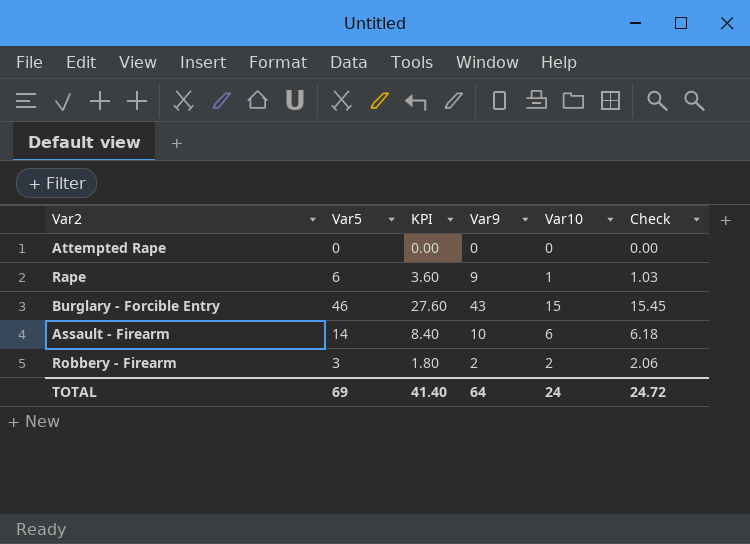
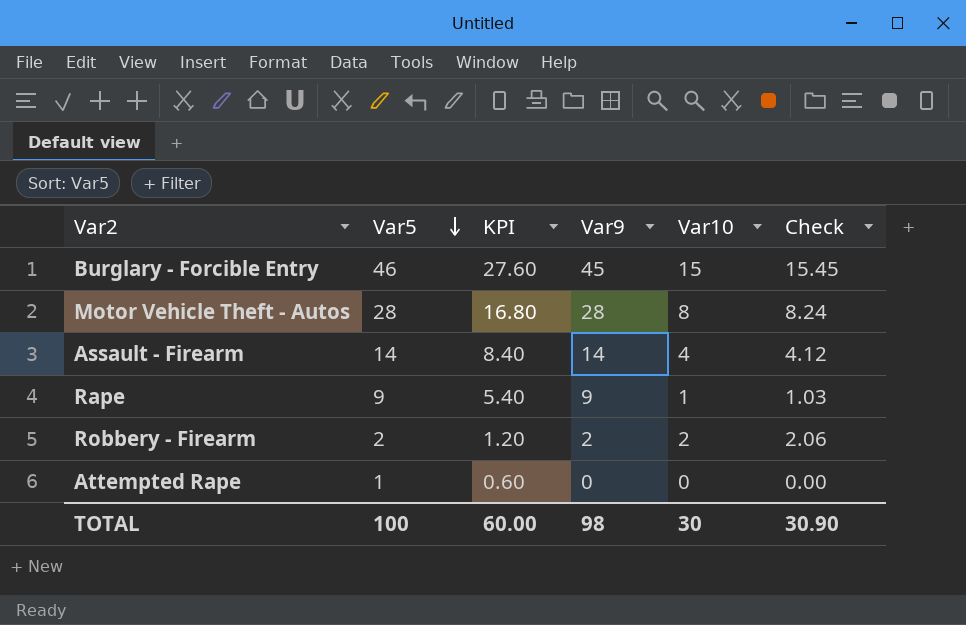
row order: none -> Var5 descending
Burglary - Forcible Entry | Var9: 43 -> 45
row Motor Vehicle Theft - Autos: none -> 28 | 16.80 | 28 | 8 | 8.24
Assault - Firearm | Var9: 10 -> 14
Assault - Firearm | Var10: 6 -> 4
Assault - Firearm | Check: 6.18 -> 4.12
Rape | Var5: 6 -> 9
Rape | KPI: 3.60 -> 5.40
Robbery - Firearm | Var5: 3 -> 2
Robbery - Firearm | KPI: 1.80 -> 1.20
Attempted Rape | Var5: 0 -> 1
Attempted Rape | KPI: 0.00 -> 0.60
TOTAL | Var5: 69 -> 100
TOTAL | KPI: 41.40 -> 60.00
TOTAL | Var9: 64 -> 98
TOTAL | Var10: 24 -> 30
TOTAL | Check: 24.72 -> 30.90

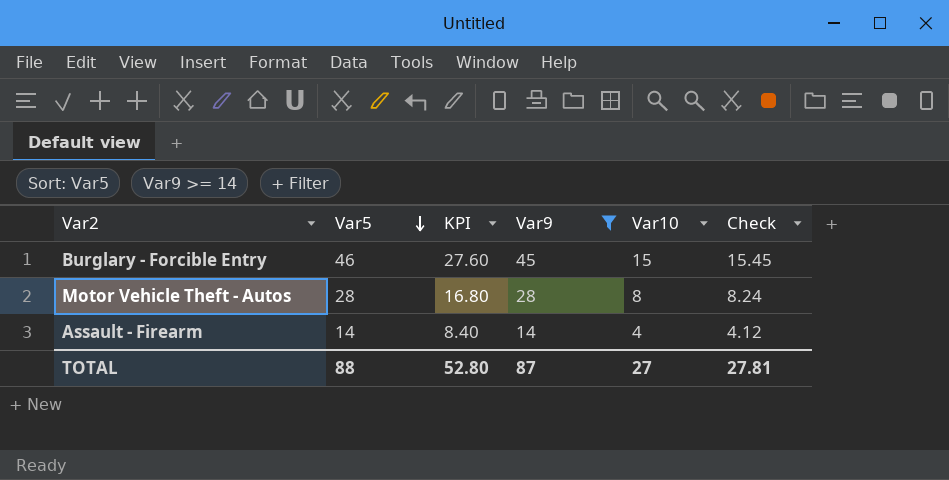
filter: none -> Var9 >= 14
TOTAL | Var5: 100 -> 88
TOTAL | KPI: 60.00 -> 52.80
TOTAL | Var9: 98 -> 87
TOTAL | Var10: 30 -> 27
TOTAL | Check: 30.90 -> 27.81

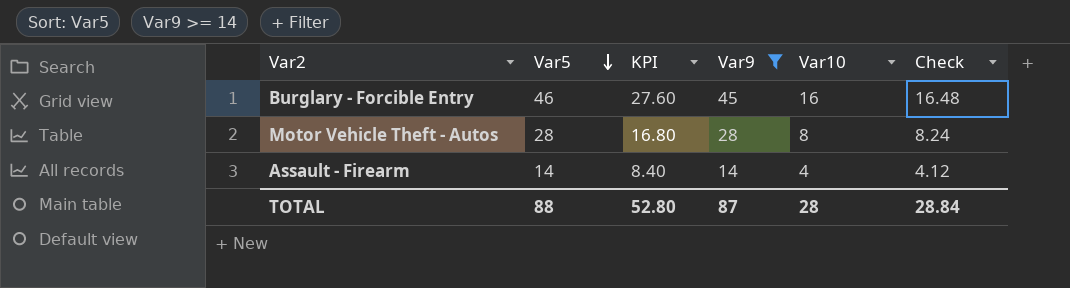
Burglary - Forcible Entry | Var10: 15 -> 16
Burglary - Forcible Entry | Check: 15.45 -> 16.48
TOTAL | Var10: 27 -> 28
TOTAL | Check: 27.81 -> 28.84

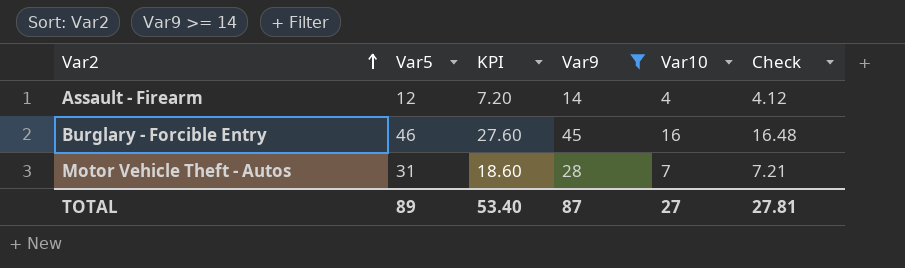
row order: Var5 descending -> Var2 ascending
Assault - Firearm | Var5: 14 -> 12
Assault - Firearm | KPI: 8.40 -> 7.20
Motor Vehicle Theft - Autos | Var5: 28 -> 31
Motor Vehicle Theft - Autos | KPI: 16.80 -> 18.60
Motor Vehicle Theft - Autos | Var10: 8 -> 7
Motor Vehicle Theft - Autos | Check: 8.24 -> 7.21
TOTAL | Var5: 88 -> 89
TOTAL | KPI: 52.80 -> 53.40
TOTAL | Var10: 28 -> 27
TOTAL | Check: 28.84 -> 27.81

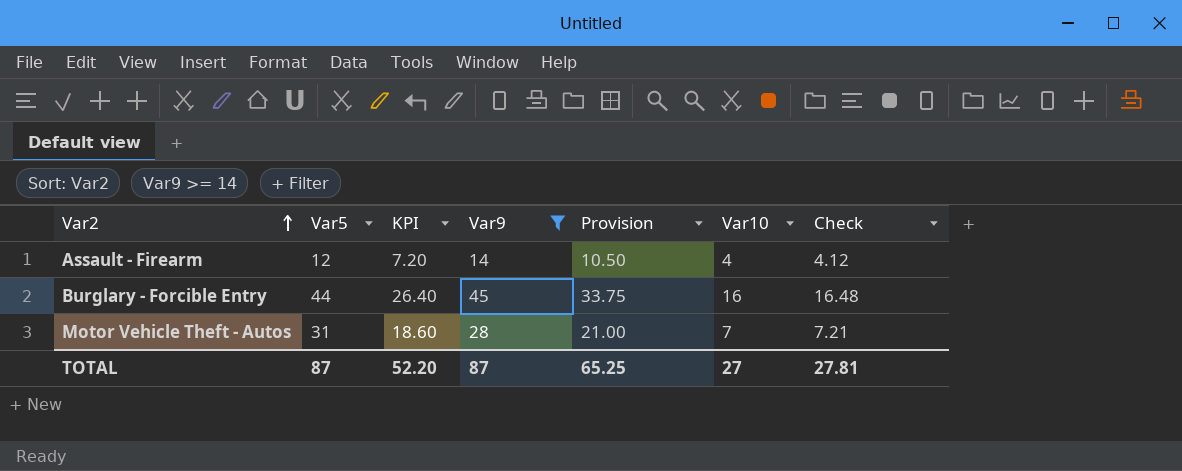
column Provision | formula: none -> [Var9] * 0.75
Burglary - Forcible Entry | Var5: 46 -> 44
Burglary - Forcible Entry | KPI: 27.60 -> 26.40
TOTAL | Var5: 89 -> 87
TOTAL | KPI: 53.40 -> 52.20

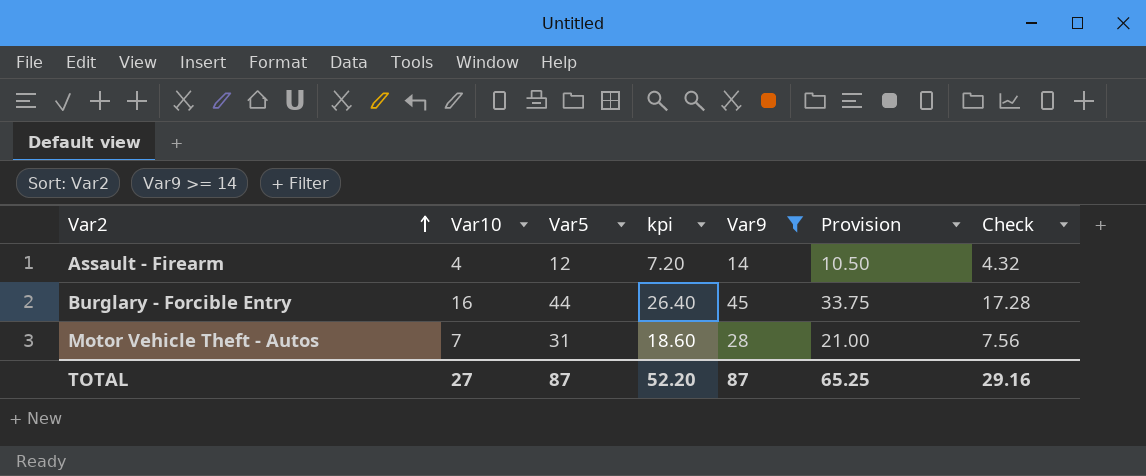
column Var10 | position: 6 -> 2
column name: KPI -> kpi
column Check | formula: [Var10] * 1.03 -> [Var10] * 1.08
TOTAL | Check: 27.81 -> 29.16

